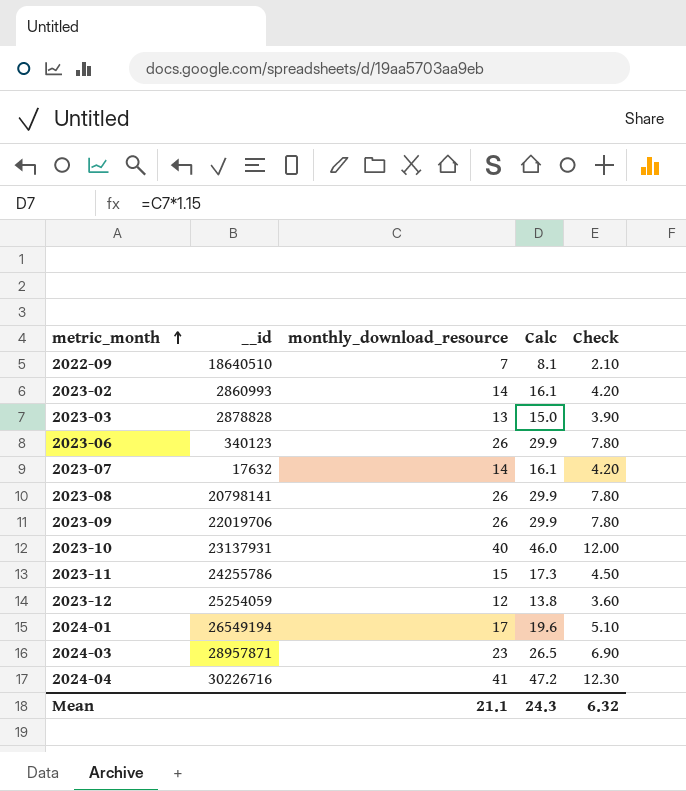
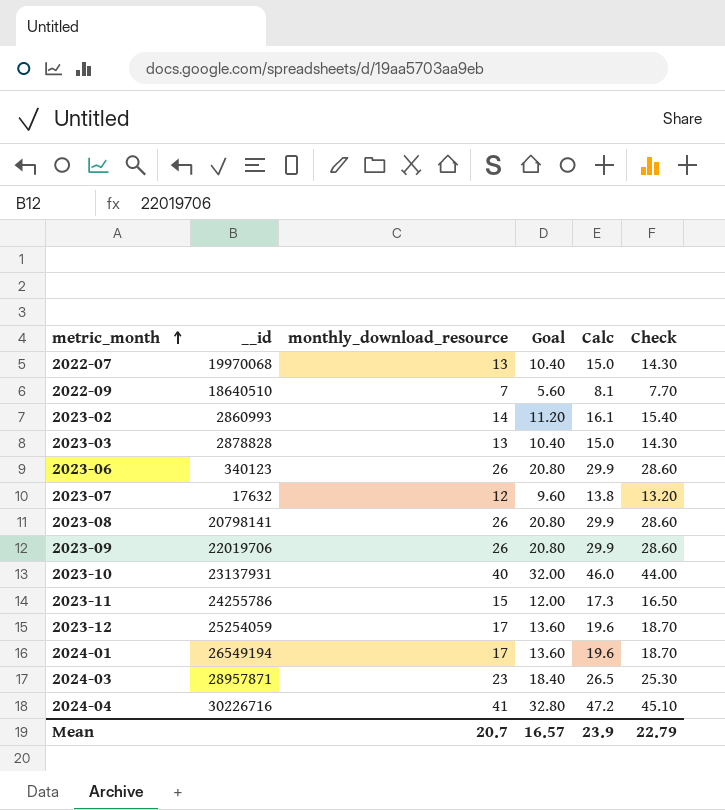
column Goal | formula: none -> [monthly_download_resource] * 0.8
column Check | formula: [monthly_download_resource] * 0.3 -> [monthly_download_resource] * 1.1
row 2022-07: none -> 19970068 | 13 | 10.40 | 15.0 | 14.30
2023-07 | monthly_download_resource: 14 -> 12
2023-07 | Calc: 16.1 -> 13.8
2023-12 | monthly_download_resource: 12 -> 17
2023-12 | Calc: 13.8 -> 19.6
Mean | monthly_download_resource: 21.1 -> 20.7
Mean | Calc: 24.3 -> 23.9
Mean | Check: 6.32 -> 22.79

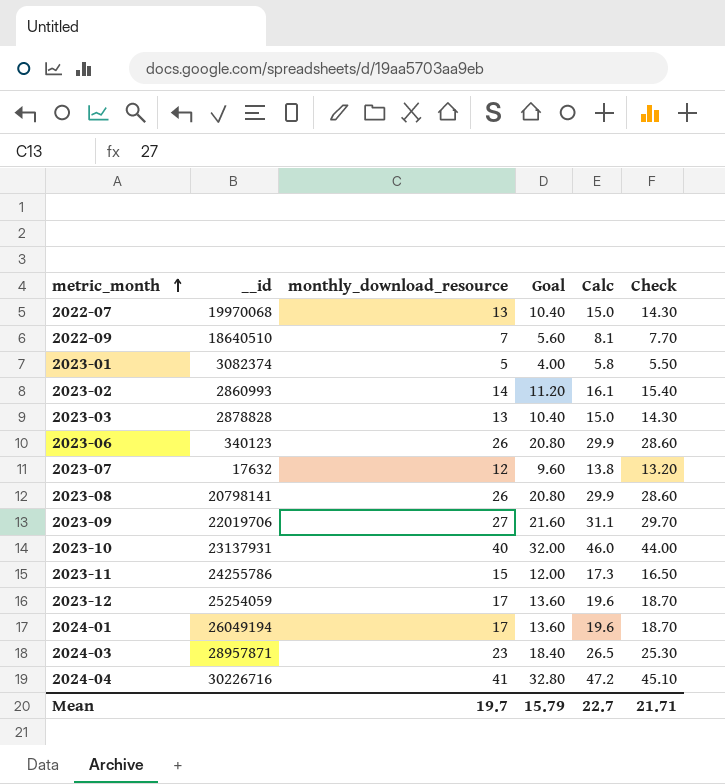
row 2023-01: none -> 3082374 | 5 | 4.00 | 5.8 | 5.50
2023-09 | monthly_download_resource: 26 -> 27
2023-09 | Goal: 20.80 -> 21.60
2023-09 | Calc: 29.9 -> 31.1
2023-09 | Check: 28.60 -> 29.70
2024-01 | __id: 26549194 -> 26049194
Mean | monthly_download_resource: 20.7 -> 19.7
Mean | Goal: 16.57 -> 15.79
Mean | Calc: 23.9 -> 22.7
Mean | Check: 22.79 -> 21.71

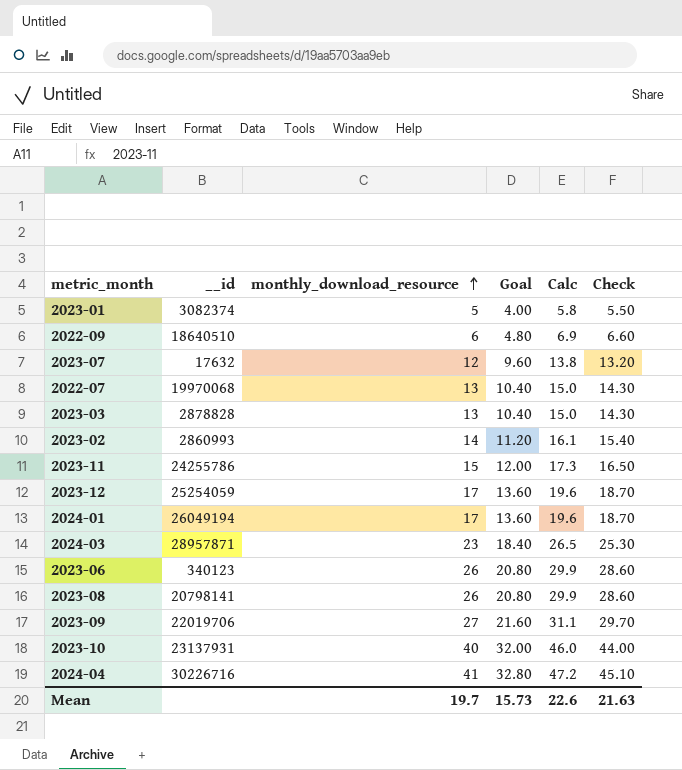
row order: metric_month ascending -> monthly_download_resource ascending
2022-09 | monthly_download_resource: 7 -> 6
2022-09 | Goal: 5.60 -> 4.80
2022-09 | Calc: 8.1 -> 6.9
2022-09 | Check: 7.70 -> 6.60
Mean | Goal: 15.79 -> 15.73
Mean | Calc: 22.7 -> 22.6
Mean | Check: 21.71 -> 21.63

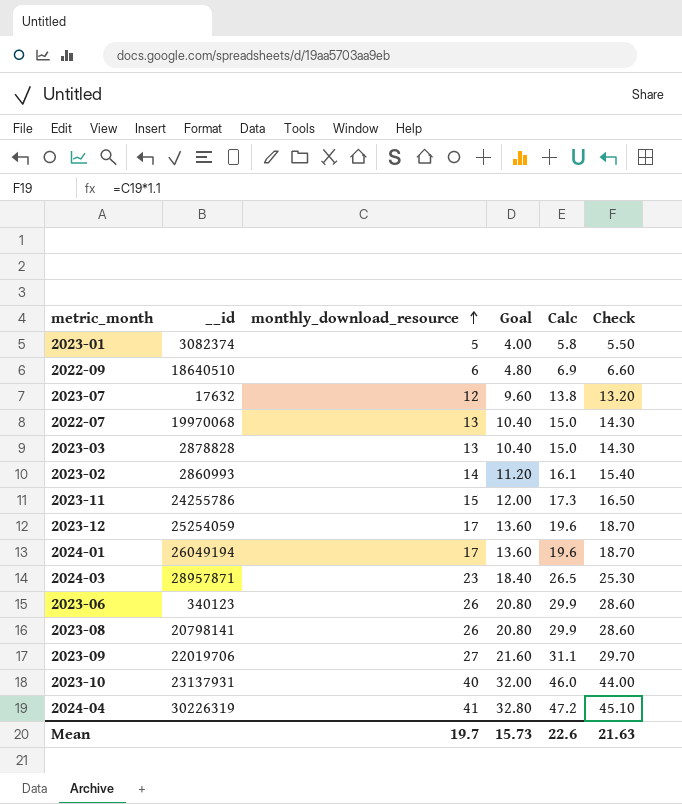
2024-04 | __id: 30226716 -> 30226319

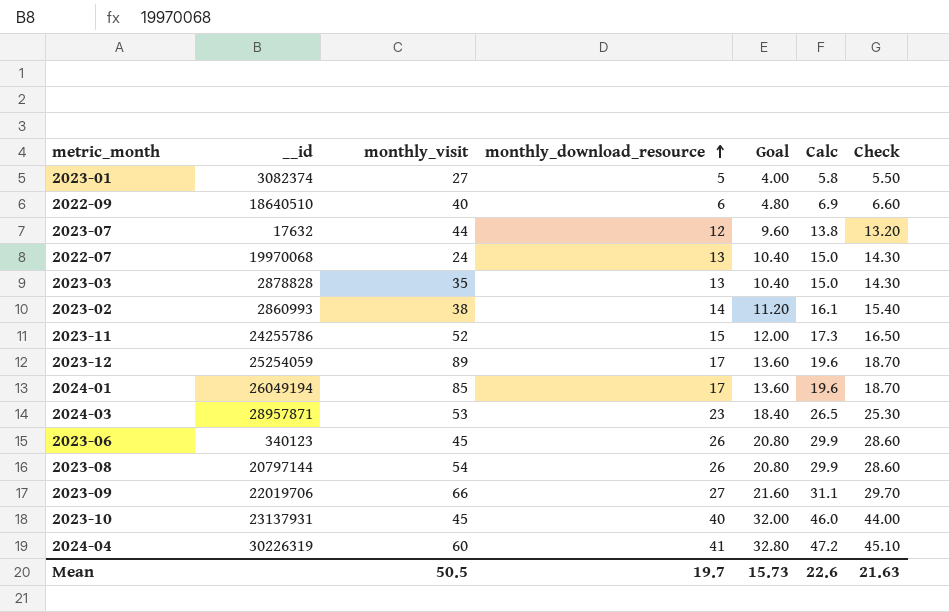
column monthly_visit | position: none -> 3
2023-08 | __id: 20798141 -> 20797144

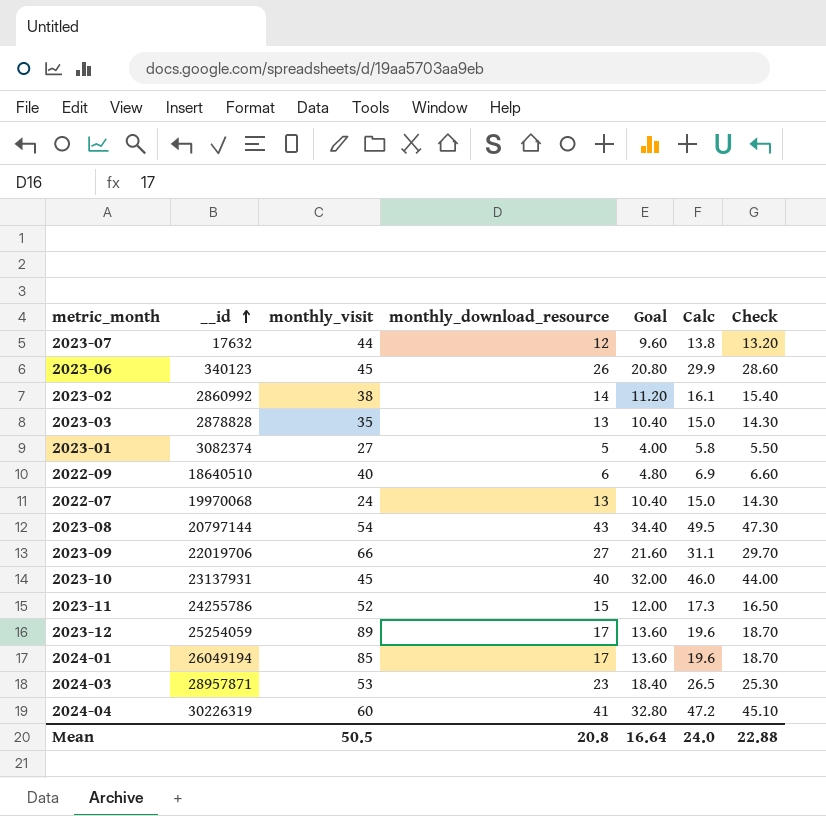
row order: monthly_download_resource ascending -> __id ascending
2023-02 | __id: 2860993 -> 2860992
2023-08 | monthly_download_resource: 26 -> 43
2023-08 | Goal: 20.80 -> 34.40
2023-08 | Calc: 29.9 -> 49.5
2023-08 | Check: 28.60 -> 47.30
Mean | monthly_download_resource: 19.7 -> 20.8
Mean | Goal: 15.73 -> 16.64
Mean | Calc: 22.6 -> 24.0
Mean | Check: 21.63 -> 22.88

